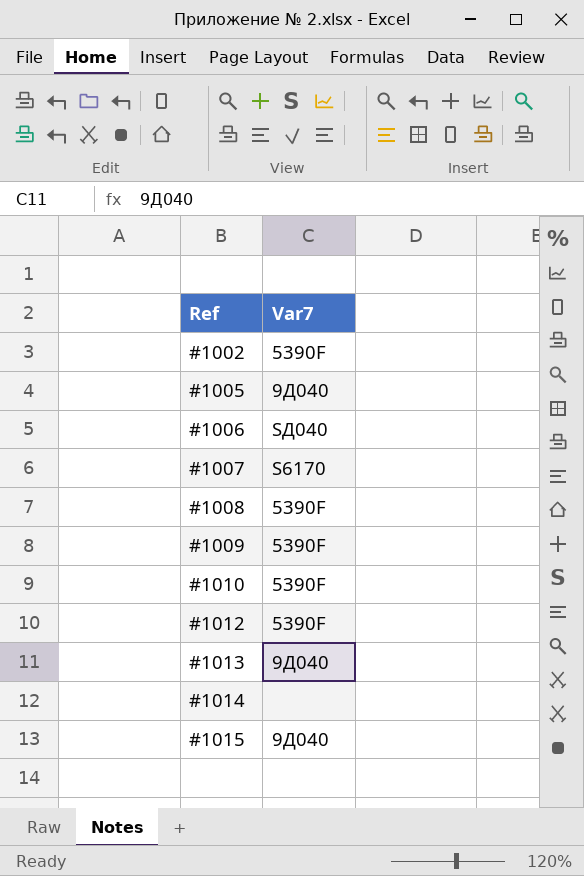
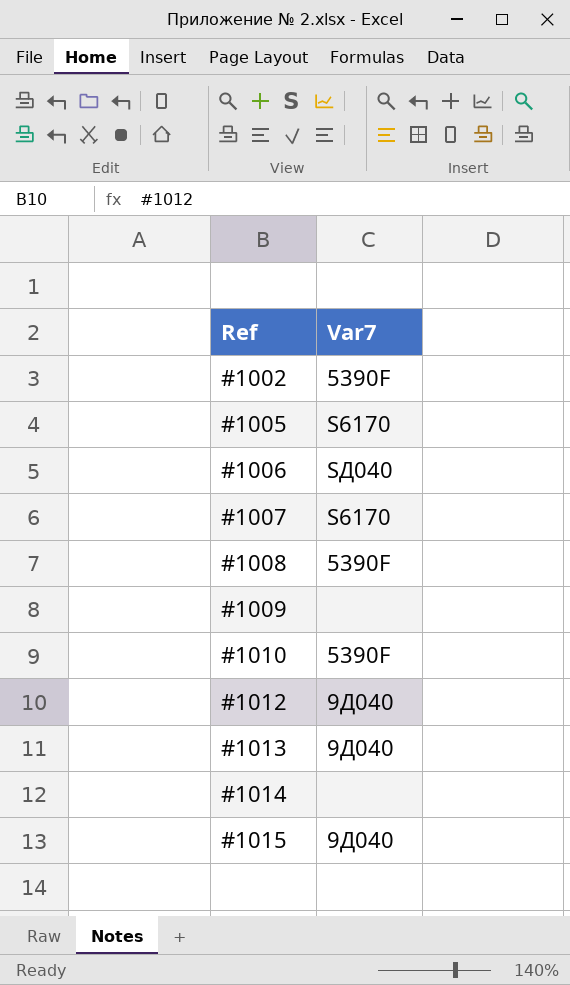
#1005 | Var7: 9Д040 -> S6170
#1009 | Var7: 5390F -> none
#1012 | Var7: 5390F -> 9Д040

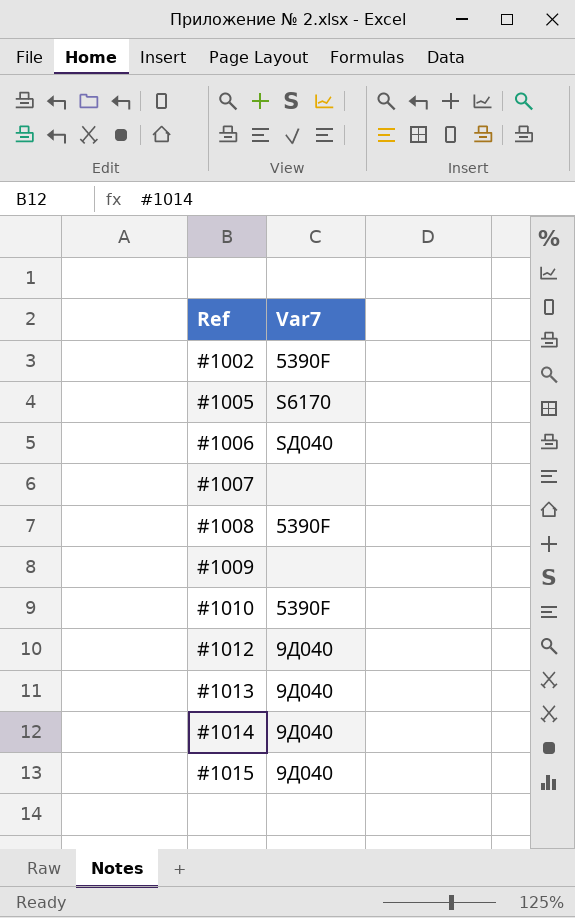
#1007 | Var7: S6170 -> none
#1014 | Var7: none -> 9Д040

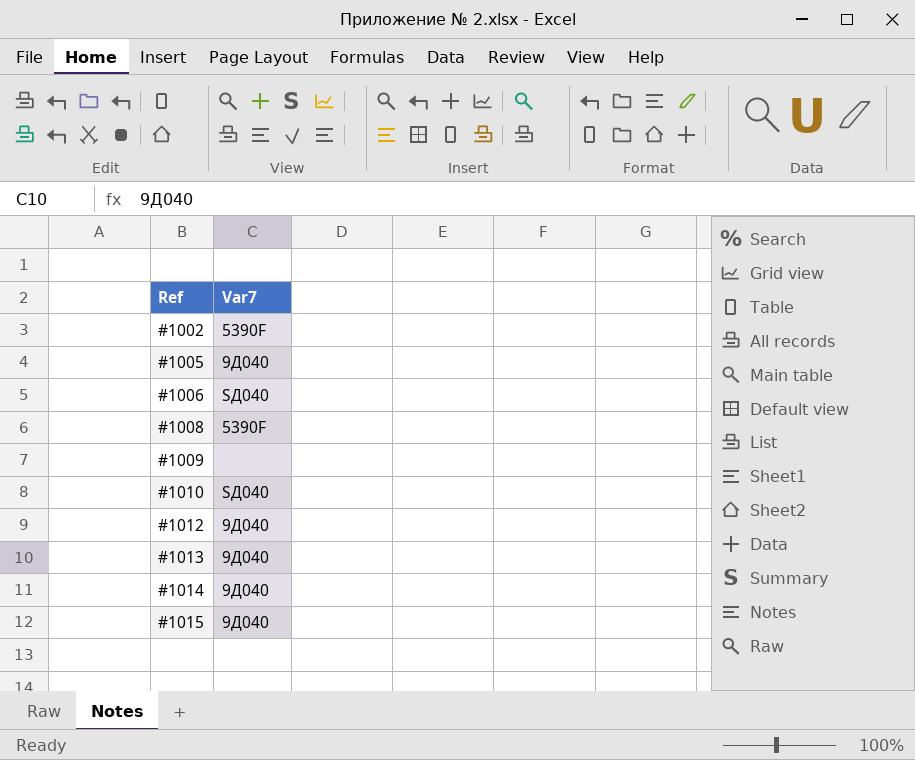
row #1007: none -> none
#1005 | Var7: S6170 -> 9Д040
#1010 | Var7: 5390F -> SД040

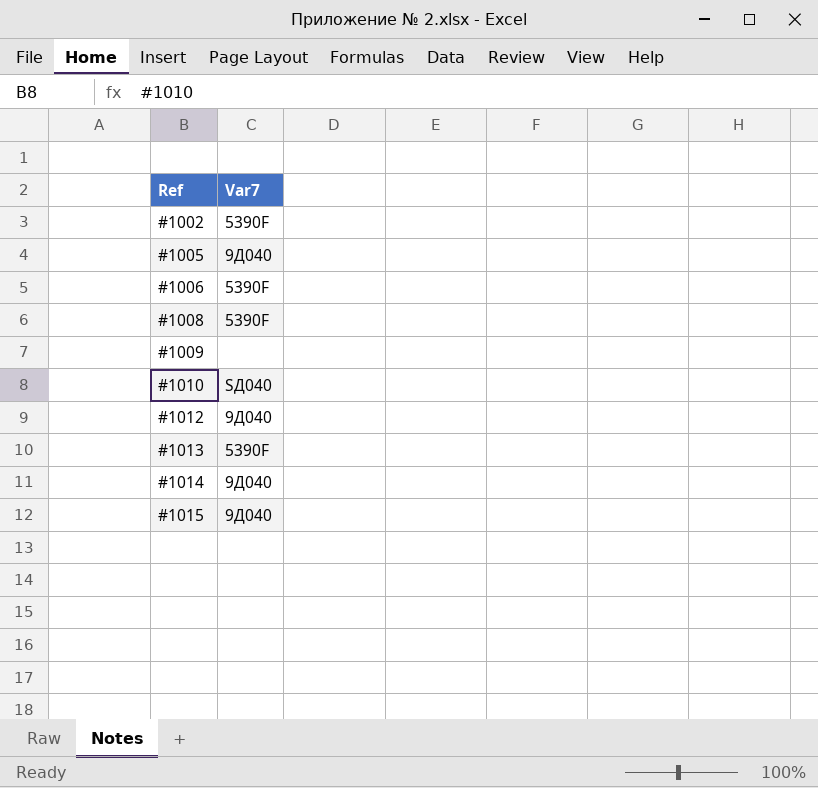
#1006 | Var7: SД040 -> 5390F
#1013 | Var7: 9Д040 -> 5390F

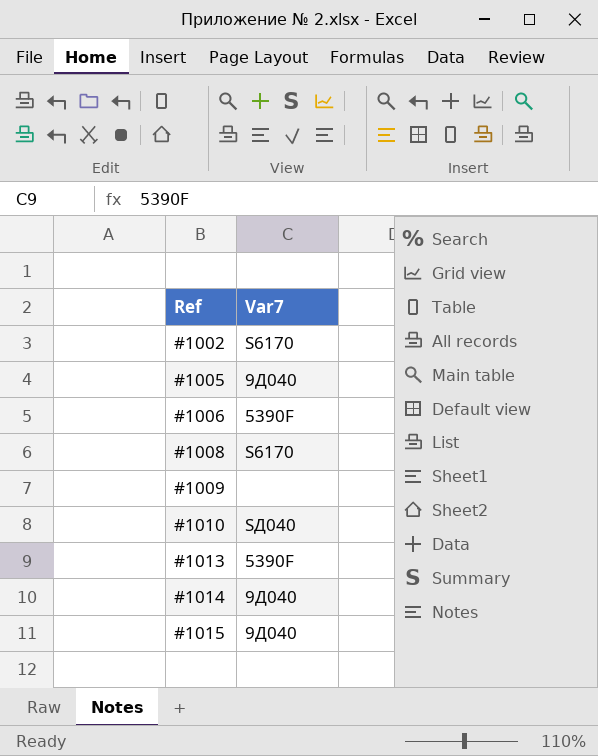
row #1012: 9Д040 -> none
#1002 | Var7: 5390F -> S6170
#1008 | Var7: 5390F -> S6170

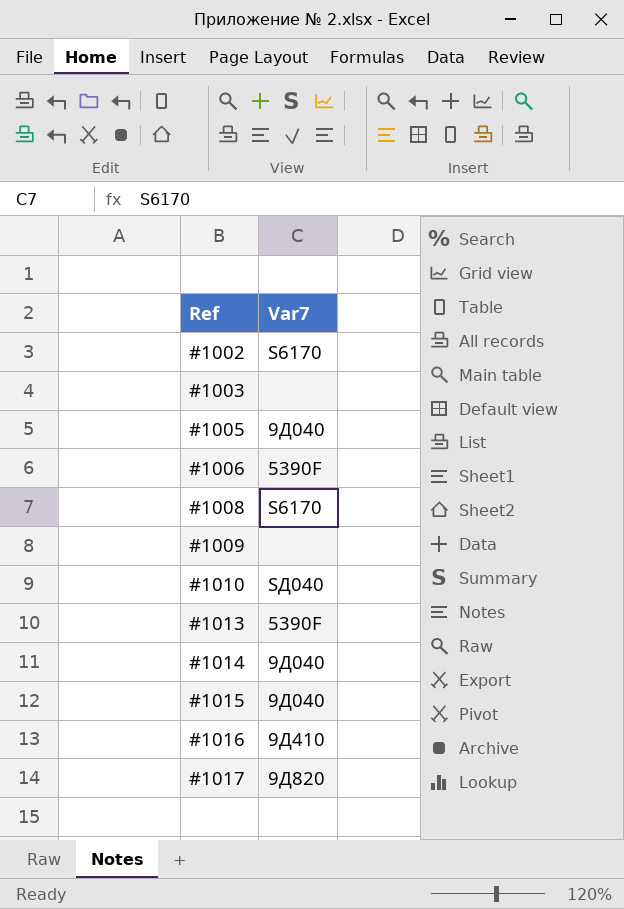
row #1003: none -> none
row #1016: none -> 9Д410
row #1017: none -> 9Д820

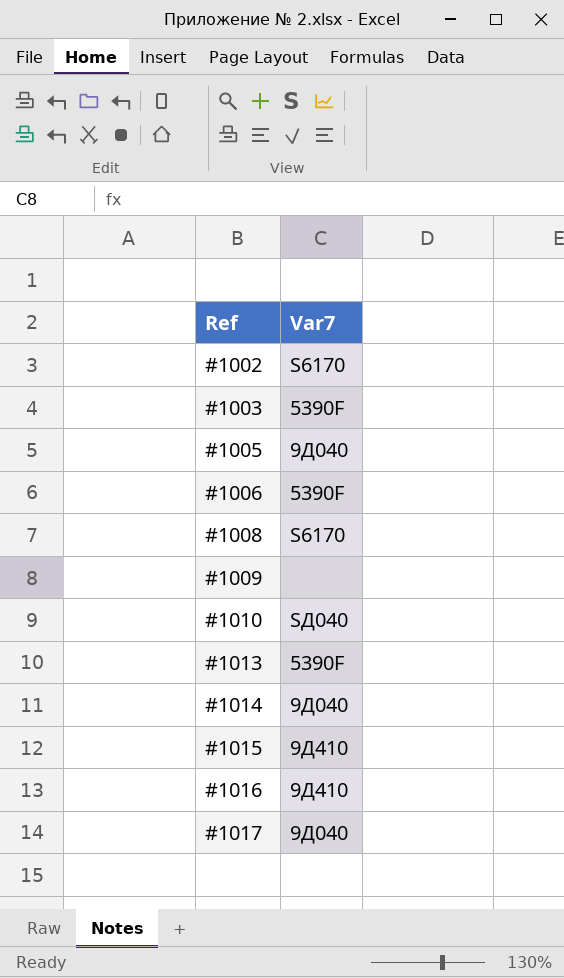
#1003 | Var7: none -> 5390F
#1015 | Var7: 9Д040 -> 9Д410
#1017 | Var7: 9Д820 -> 9Д040

